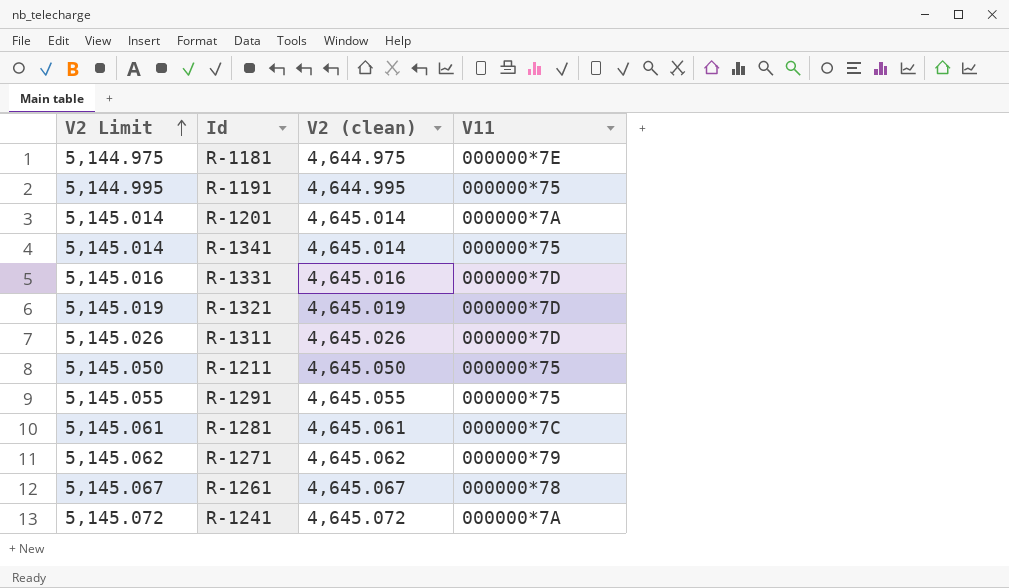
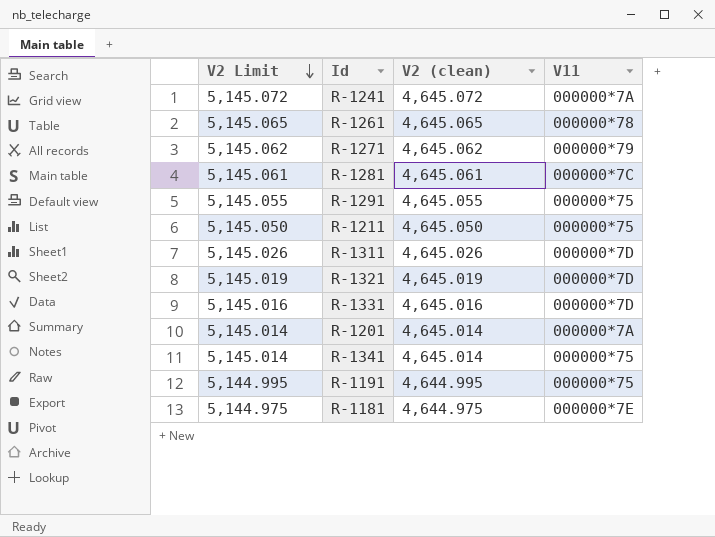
row order: V2 Limit ascending -> V2 Limit descending
R-1261 | V2 Limit: 5,145.067 -> 5,145.065
R-1261 | V2 (clean): 4,645.067 -> 4,645.065

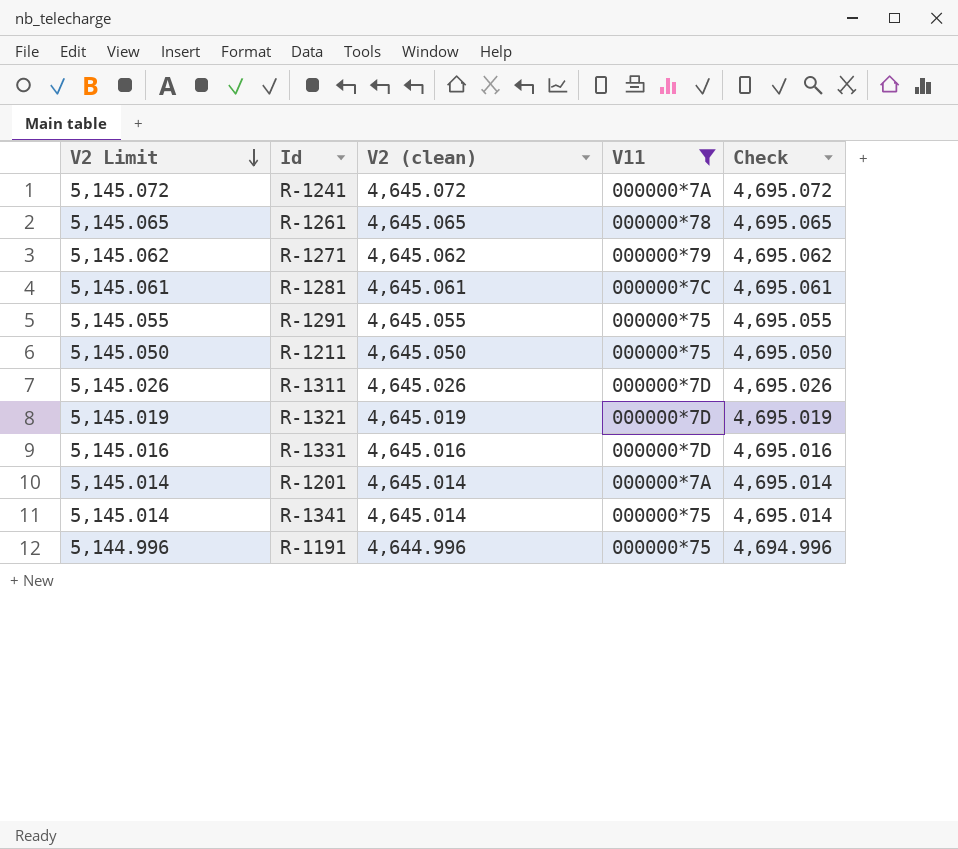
filter: none -> V11 != 000000*7E
column Check | formula: none -> [V2 (clean)] + 50
R-1191 | V2 Limit: 5,144.995 -> 5,144.996
R-1191 | V2 (clean): 4,644.995 -> 4,644.996

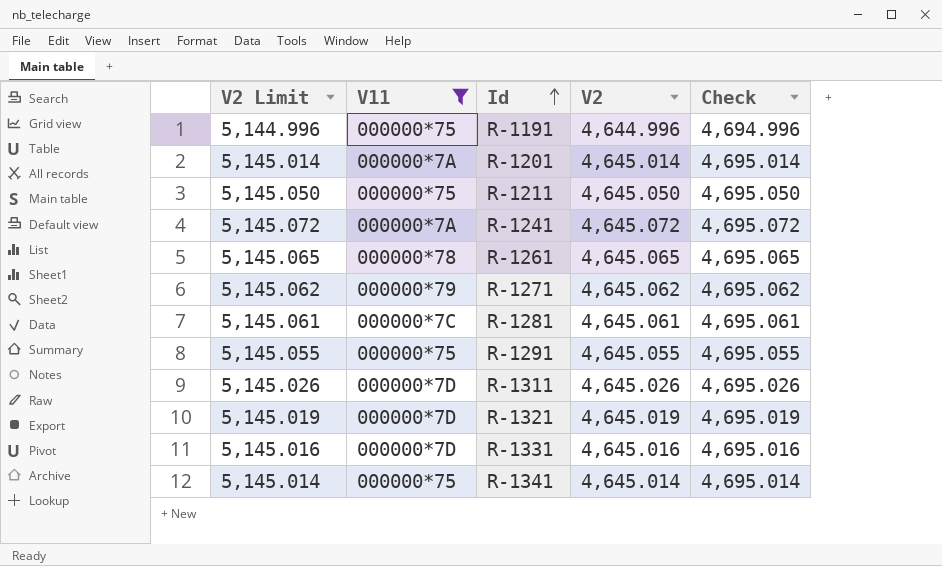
row order: V2 Limit descending -> Id ascending
column V11 | position: 4 -> 2
column name: V2 (clean) -> V2

